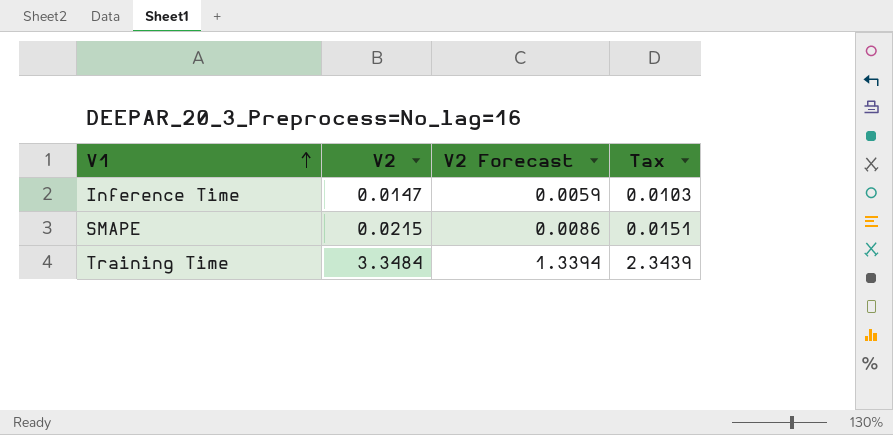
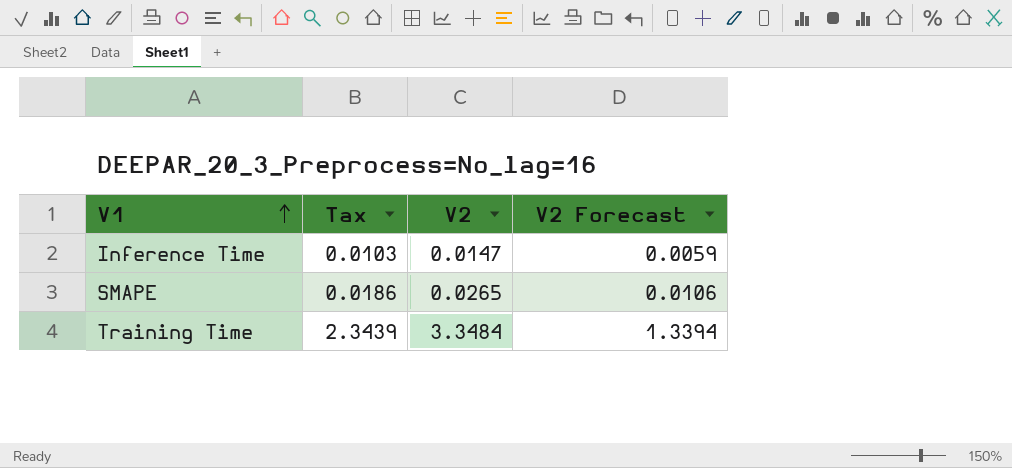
column Tax | position: 4 -> 2
SMAPE | Tax: 0.0151 -> 0.0186
SMAPE | V2: 0.0215 -> 0.0265
SMAPE | V2 Forecast: 0.0086 -> 0.0106

